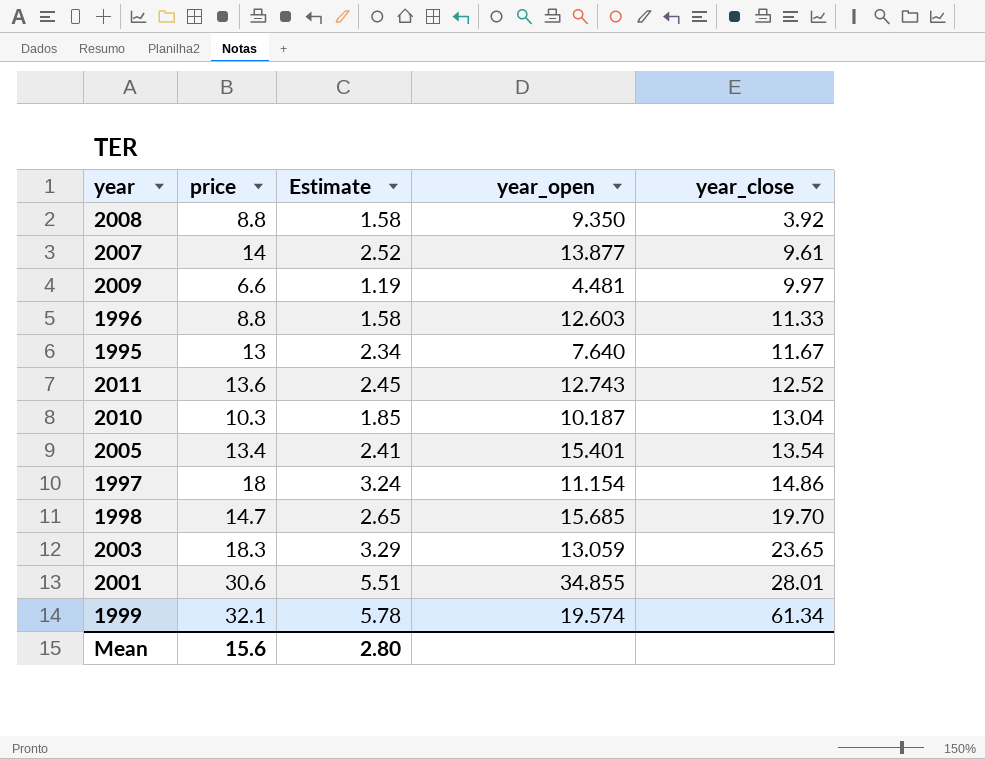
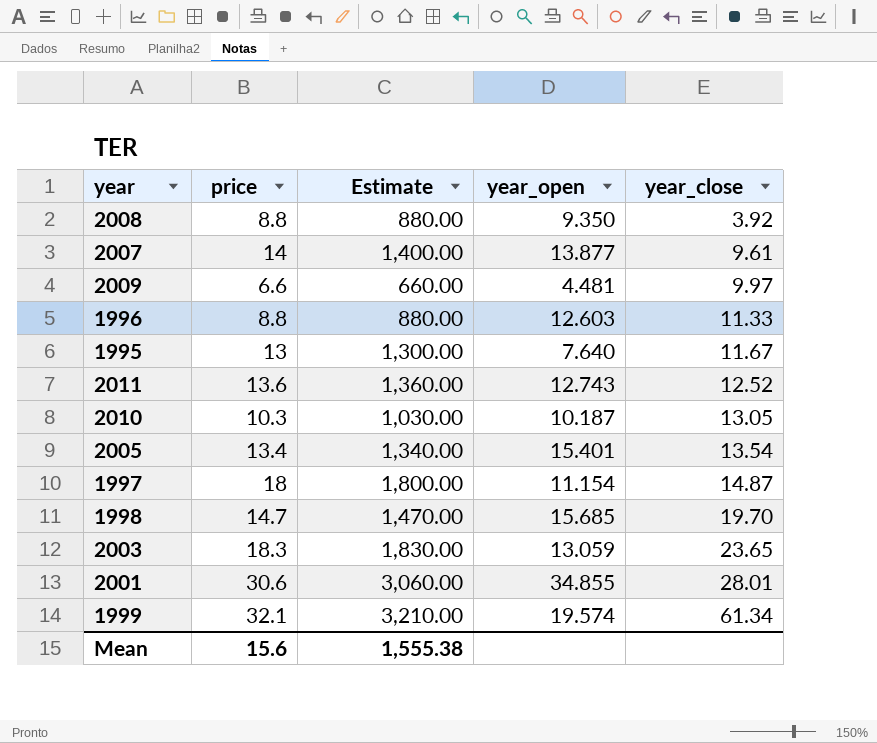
column Estimate | formula: [price] * 0.18 -> [price] * 100
2010 | year_close: 13.04 -> 13.05
1997 | year_close: 14.86 -> 14.87
Mean | Estimate: 2.80 -> 1,555.38

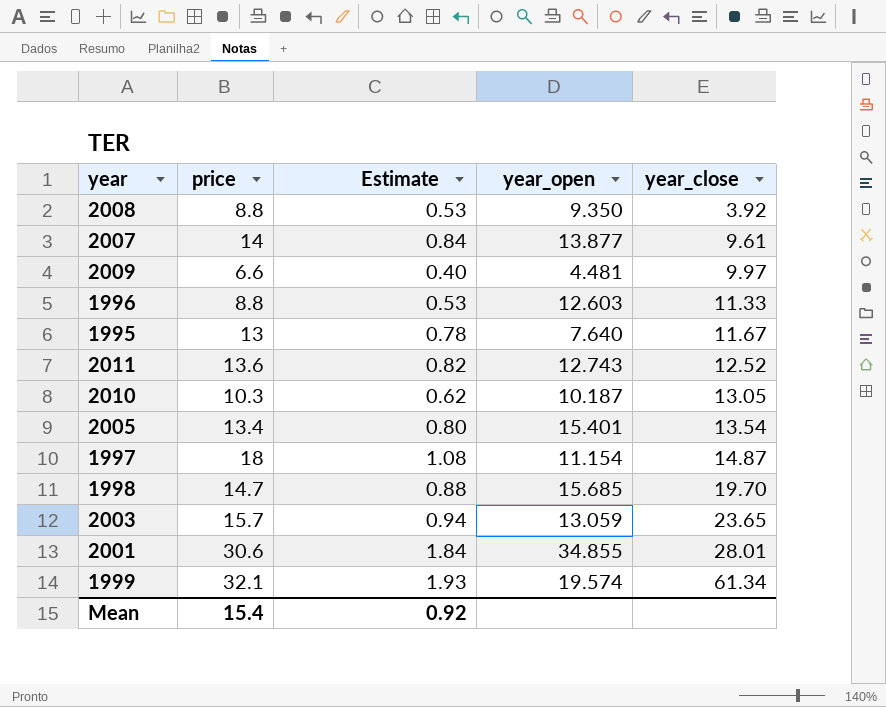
column Estimate | formula: [price] * 100 -> [price] * 0.06
2003 | price: 18.3 -> 15.7
Mean | price: 15.6 -> 15.4
Mean | Estimate: 1,555.38 -> 0.92

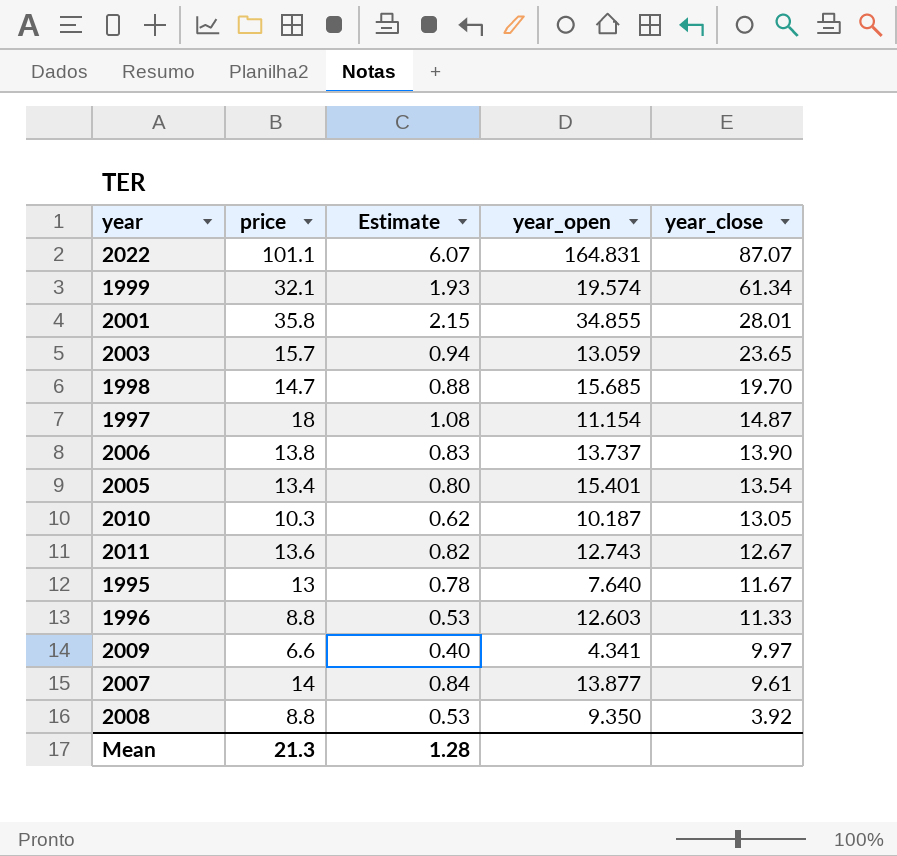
row order: year_close ascending -> year_close descending
row 2022: none -> 101.1 | 6.07 | 164.831 | 87.07
2001 | price: 30.6 -> 35.8
2001 | Estimate: 1.84 -> 2.15
row 2006: none -> 13.8 | 0.83 | 13.737 | 13.90
2011 | year_close: 12.52 -> 12.67
2009 | year_open: 4.481 -> 4.341
Mean | price: 15.4 -> 21.3
Mean | Estimate: 0.92 -> 1.28

